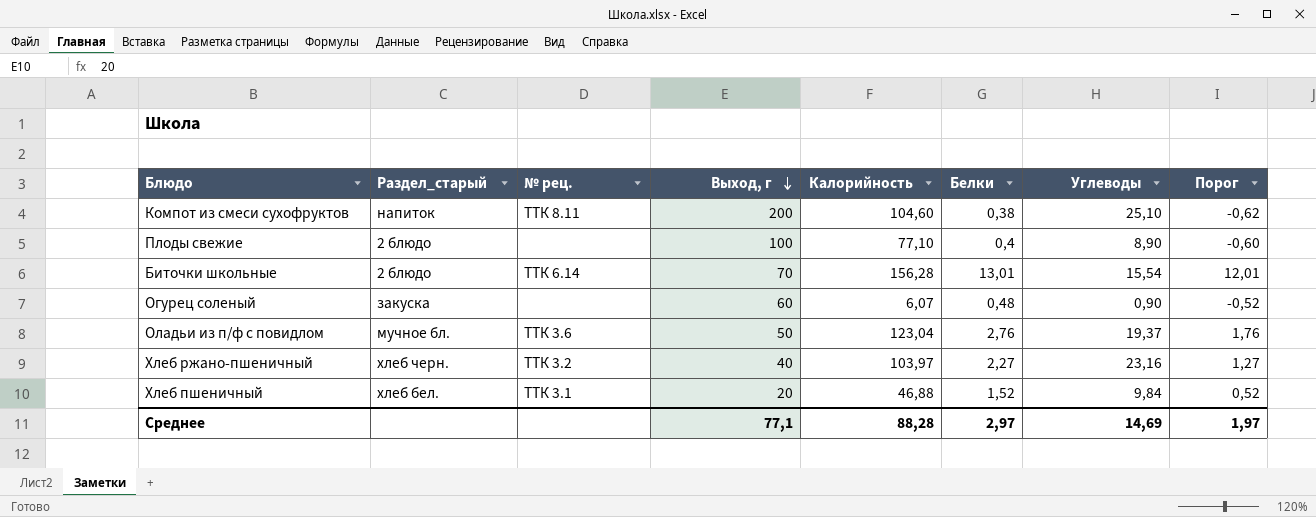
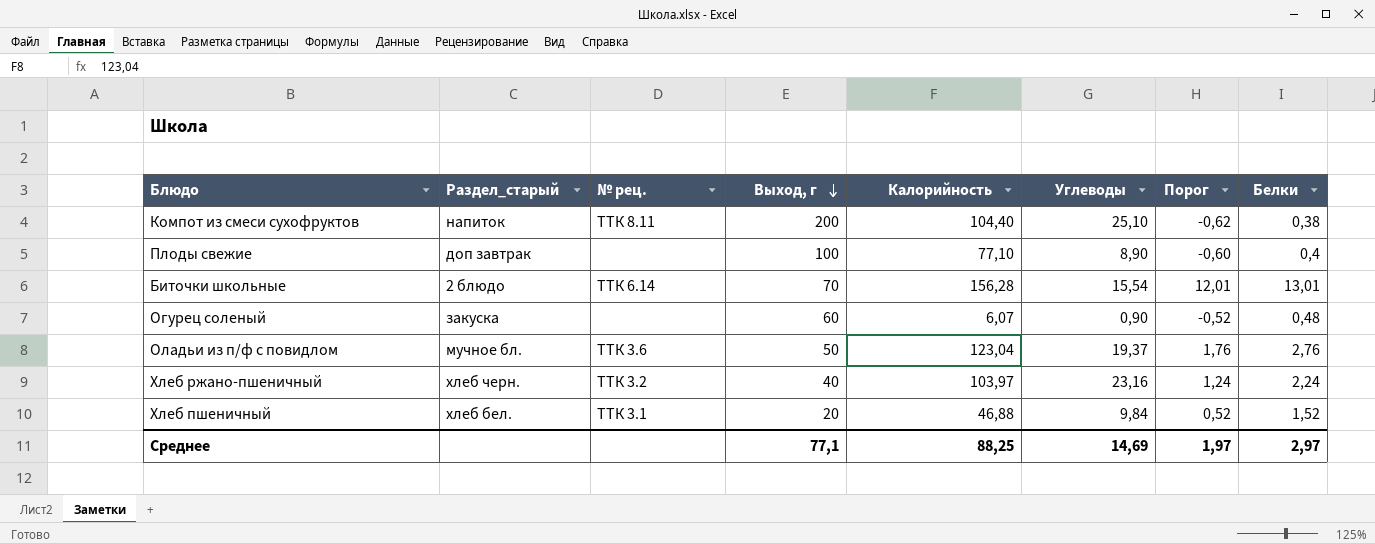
column Белки | position: 6 -> 8
Компот из смеси сухофруктов | Калорийность: 104,60 -> 104,40
Плоды свежие | Раздел_старый: 2 блюдо -> доп завтрак
Хлеб ржано-пшеничный | Порог: 1,27 -> 1,24
Хлеб ржано-пшеничный | Белки: 2,27 -> 2,24
Среднее | Калорийность: 88,28 -> 88,25

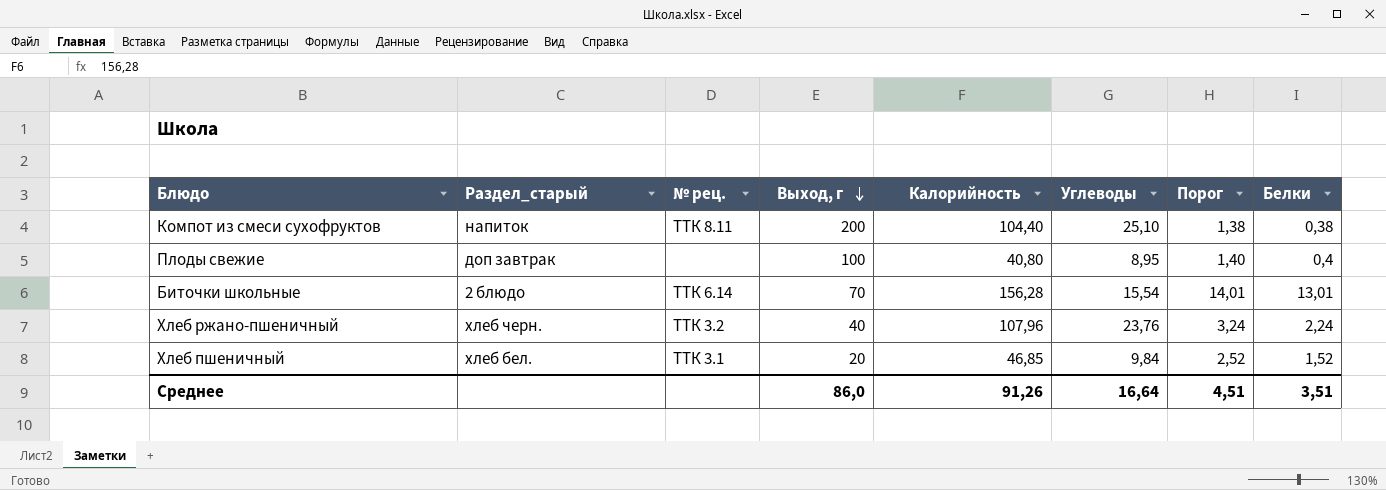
column Порог | formula: [Белки] - 1 -> [Белки] + 1
row Огурец соленый: закуска | none | 60 | 6,07 | 0,90 | -0,52 | 0,48 -> none
row Оладьи из п/ф с повидлом: мучное бл. | ТТК 3.6 | 50 | 123,04 | 19,37 | 1,76 | 2,76 -> none
Плоды свежие | Калорийность: 77,10 -> 40,80
Плоды свежие | Углеводы: 8,90 -> 8,95
Хлеб ржано-пшеничный | Калорийность: 103,97 -> 107,96
Хлеб ржано-пшеничный | Углеводы: 23,16 -> 23,76
Хлеб пшеничный | Калорийность: 46,88 -> 46,85
Среднее | Выход, г: 77,1 -> 86,0
Среднее | Калорийность: 88,25 -> 91,26
Среднее | Углеводы: 14,69 -> 16,64
Среднее | Порог: 1,97 -> 4,51
Среднее | Белки: 2,97 -> 3,51

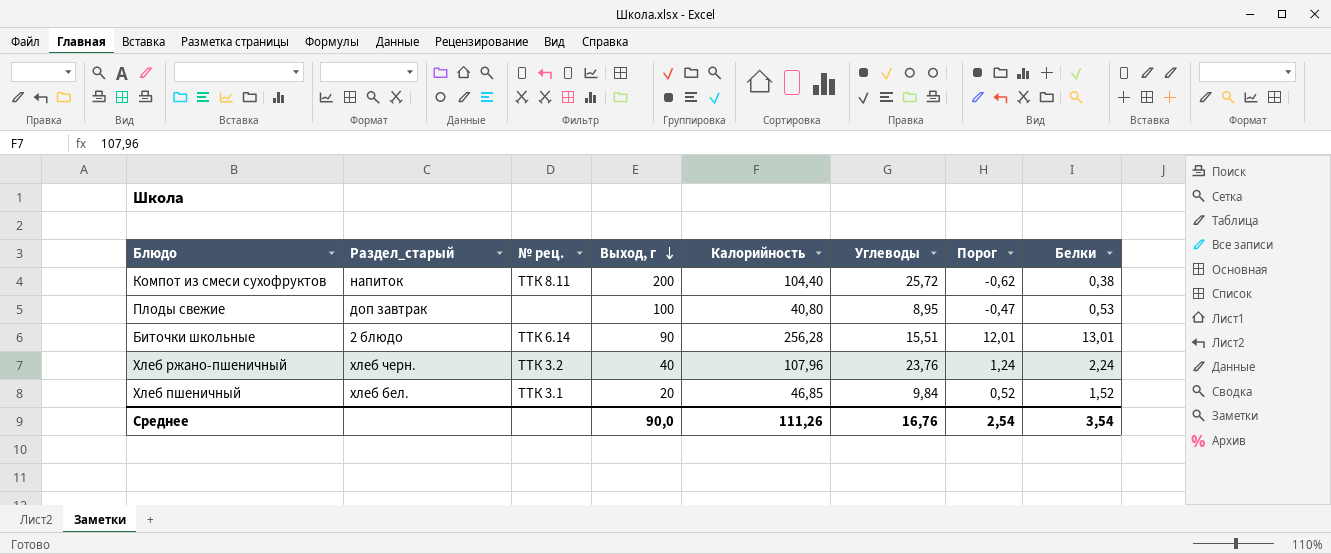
column Порог | formula: [Белки] + 1 -> [Белки] - 1
Компот из смеси сухофруктов | Углеводы: 25,10 -> 25,72
Плоды свежие | Белки: 0,4 -> 0,53
Биточки школьные | Выход, г: 70 -> 90
Биточки школьные | Калорийность: 156,28 -> 256,28
Биточки школьные | Углеводы: 15,54 -> 15,51
Среднее | Выход, г: 86,0 -> 90,0
Среднее | Калорийность: 91,26 -> 111,26
Среднее | Углеводы: 16,64 -> 16,76
Среднее | Порог: 4,51 -> 2,54
Среднее | Белки: 3,51 -> 3,54

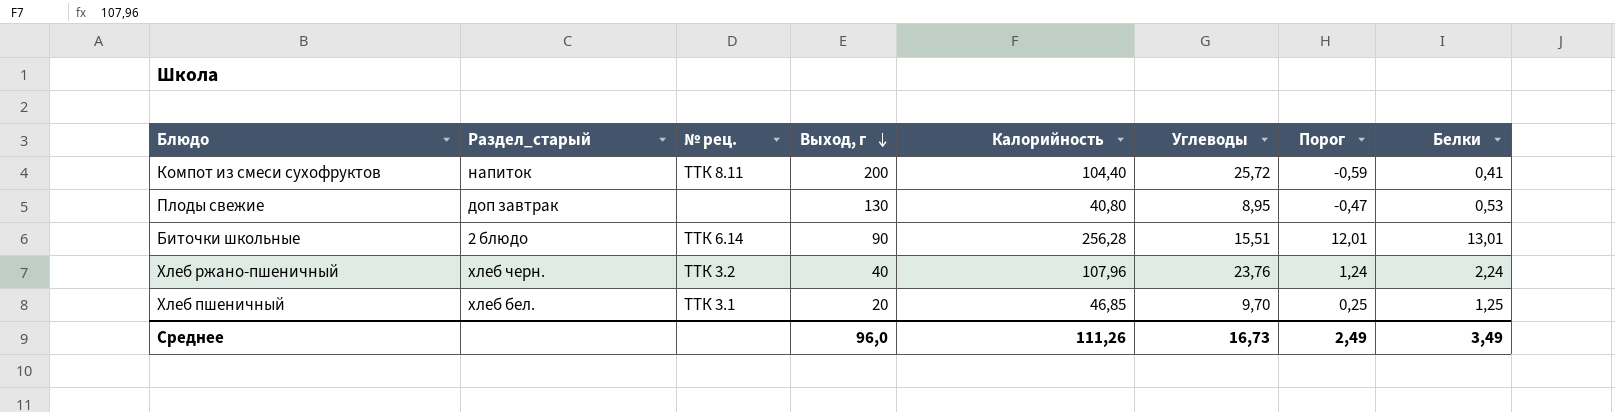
Компот из смеси сухофруктов | Порог: -0,62 -> -0,59
Компот из смеси сухофруктов | Белки: 0,38 -> 0,41
Плоды свежие | Выход, г: 100 -> 130
Хлеб пшеничный | Углеводы: 9,84 -> 9,70
Хлеб пшеничный | Порог: 0,52 -> 0,25
Хлеб пшеничный | Белки: 1,52 -> 1,25
Среднее | Выход, г: 90,0 -> 96,0
Среднее | Углеводы: 16,76 -> 16,73
Среднее | Порог: 2,54 -> 2,49
Среднее | Белки: 3,54 -> 3,49

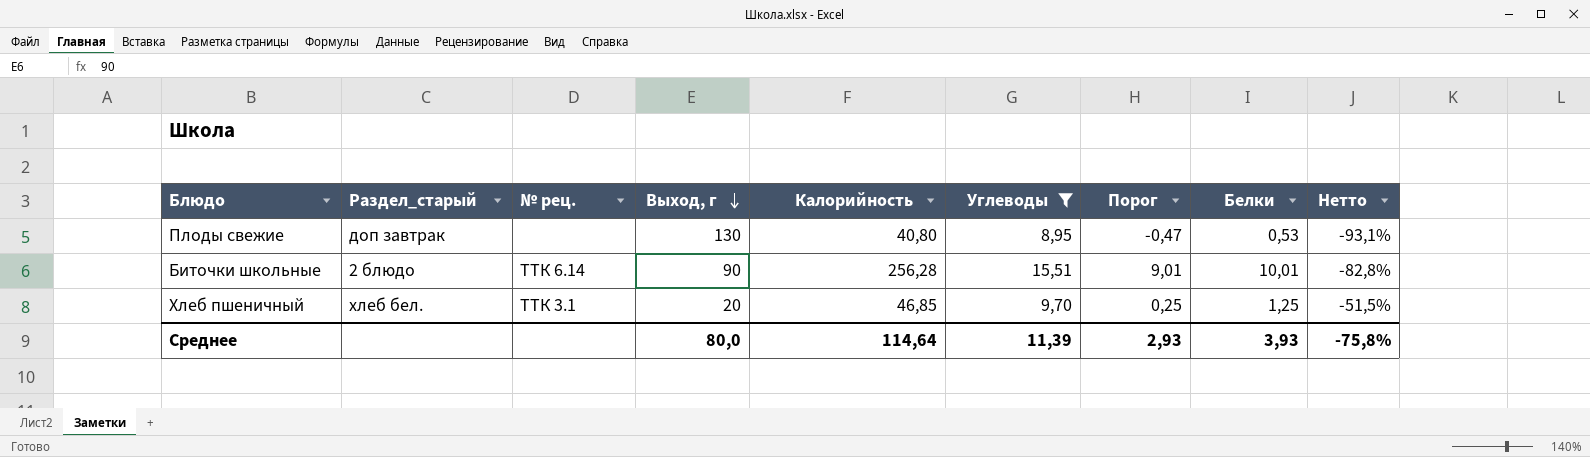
filter: none -> Углеводы <= 15,51
column Нетто | formula: none -> ([Углеводы] - [Выход, г]) / [Выход, г]
Биточки школьные | Порог: 12,01 -> 9,01
Биточки школьные | Белки: 13,01 -> 10,01
Среднее | Выход, г: 96,0 -> 80,0
Среднее | Калорийность: 111,26 -> 114,64
Среднее | Углеводы: 16,73 -> 11,39
Среднее | Порог: 2,49 -> 2,93
Среднее | Белки: 3,49 -> 3,93

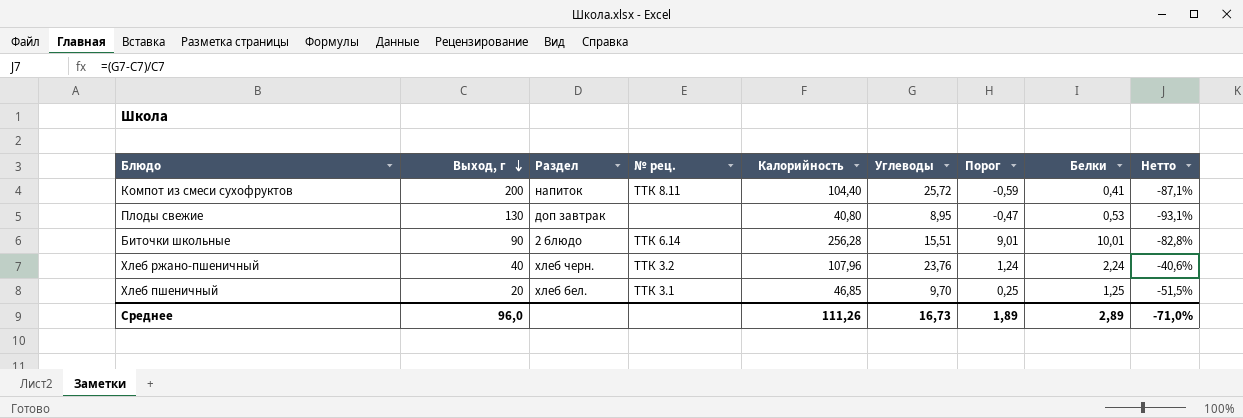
filter: Углеводы <= 15,51 -> none
column Выход, г | position: 4 -> 2
column name: Раздел_старый -> Раздел
Среднее | Выход, г: 80,0 -> 96,0
Среднее | Калорийность: 114,64 -> 111,26
Среднее | Углеводы: 11,39 -> 16,73
Среднее | Порог: 2,93 -> 1,89
Среднее | Белки: 3,93 -> 2,89
Среднее | Нетто: -75,8% -> -71,0%

